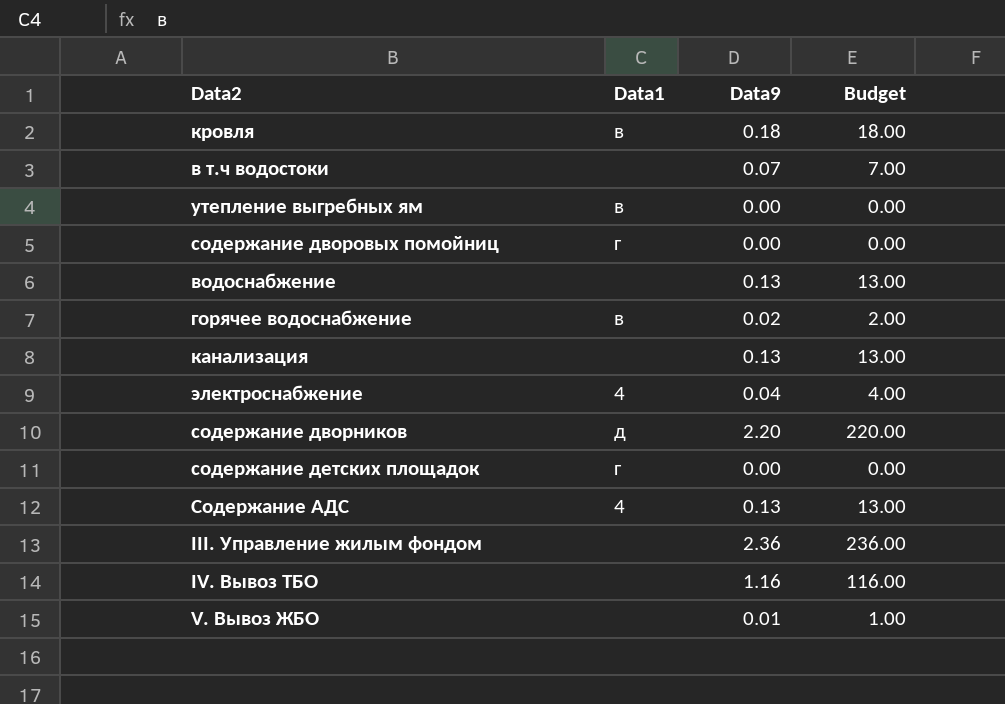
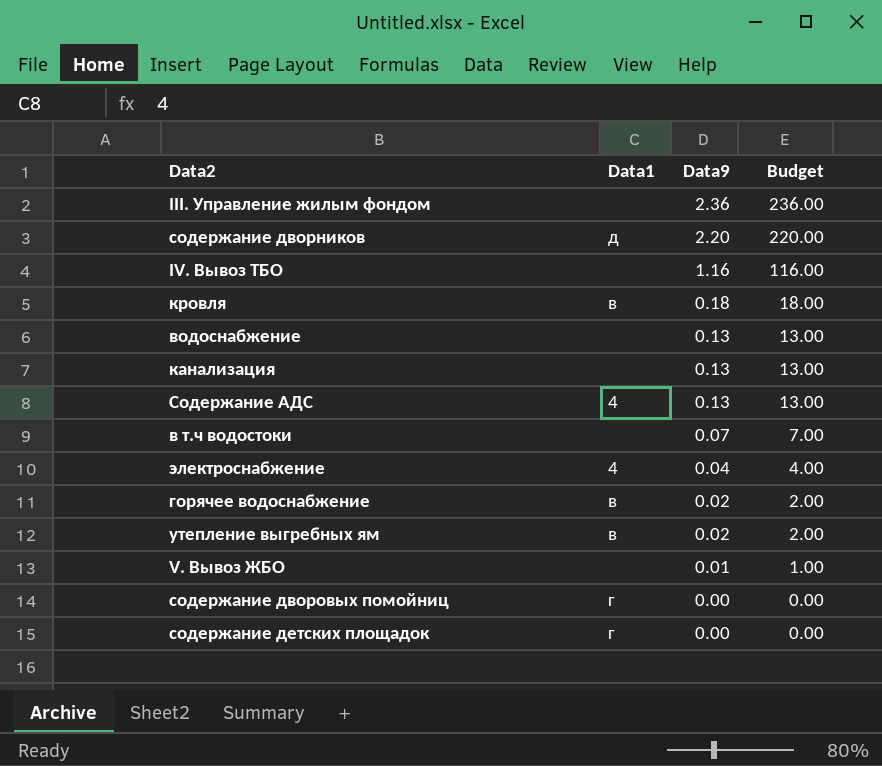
row order: none -> Data9 descending
утепление выгребных ям | Data9: 0.00 -> 0.02
утепление выгребных ям | Budget: 0.00 -> 2.00

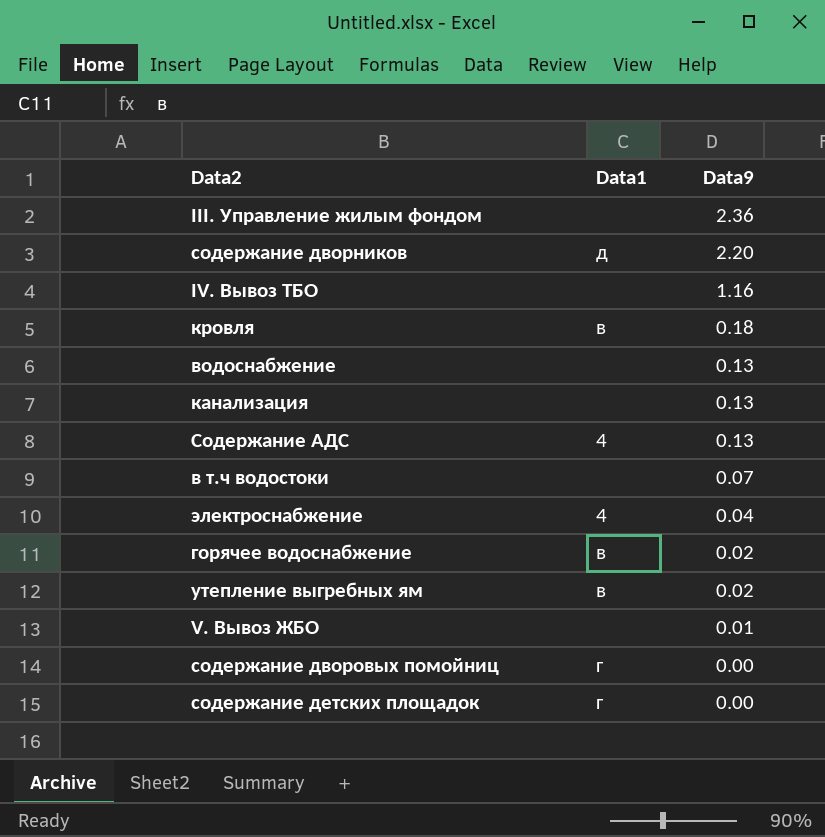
column Budget | formula: [Data9] * 100 -> none

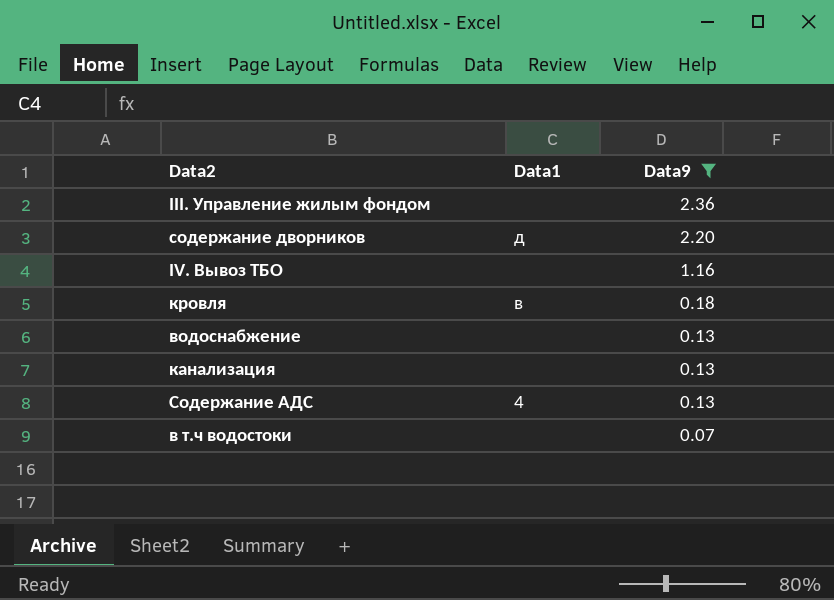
filter: none -> Data9 >= 0.07

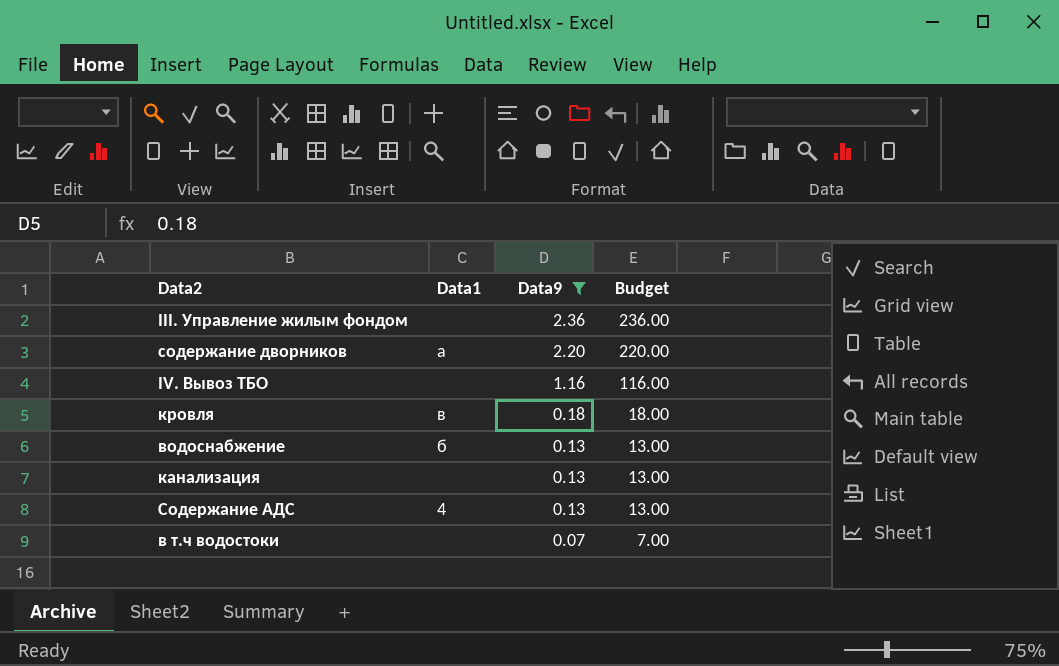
column Budget | formula: none -> [Data9] * 100
содержание дворников | Data1: д -> а
водоснабжение | Data1: none -> б

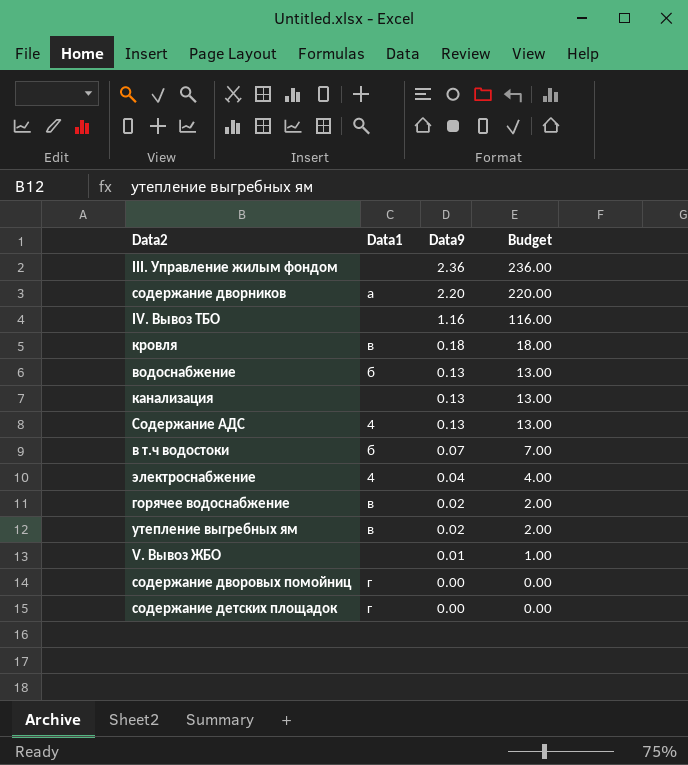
filter: Data9 >= 0.07 -> none
в т.ч водостоки | Data1: none -> б

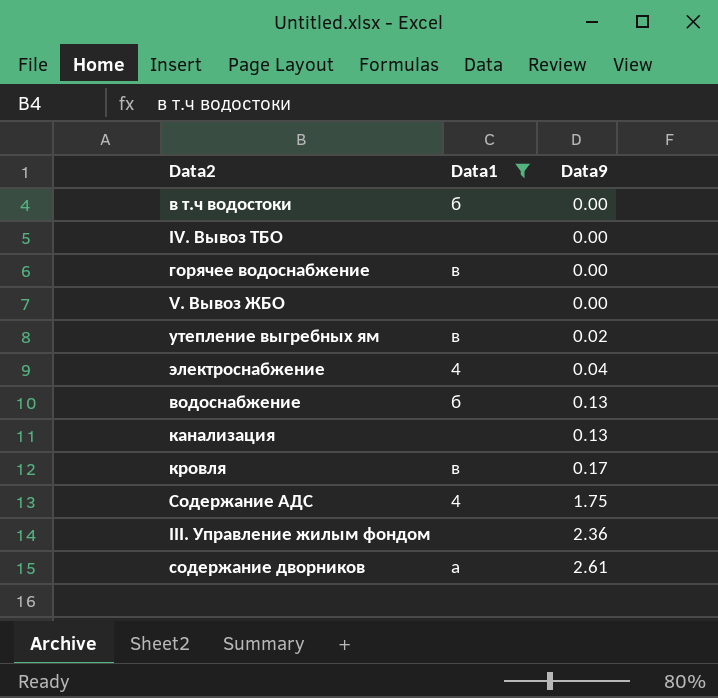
filter: none -> Data1 != г
row order: Data9 descending -> Data9 ascending
column Budget | formula: [Data9] * 100 -> none
в т.ч водостоки | Data9: 0.07 -> 0.00
IV. Вывоз ТБО | Data9: 1.16 -> 0.00
горячее водоснабжение | Data9: 0.02 -> 0.00
V. Вывоз ЖБО | Data9: 0.01 -> 0.00
кровля | Data9: 0.18 -> 0.17
Содержание АДС | Data9: 0.13 -> 1.75
содержание дворников | Data9: 2.20 -> 2.61

